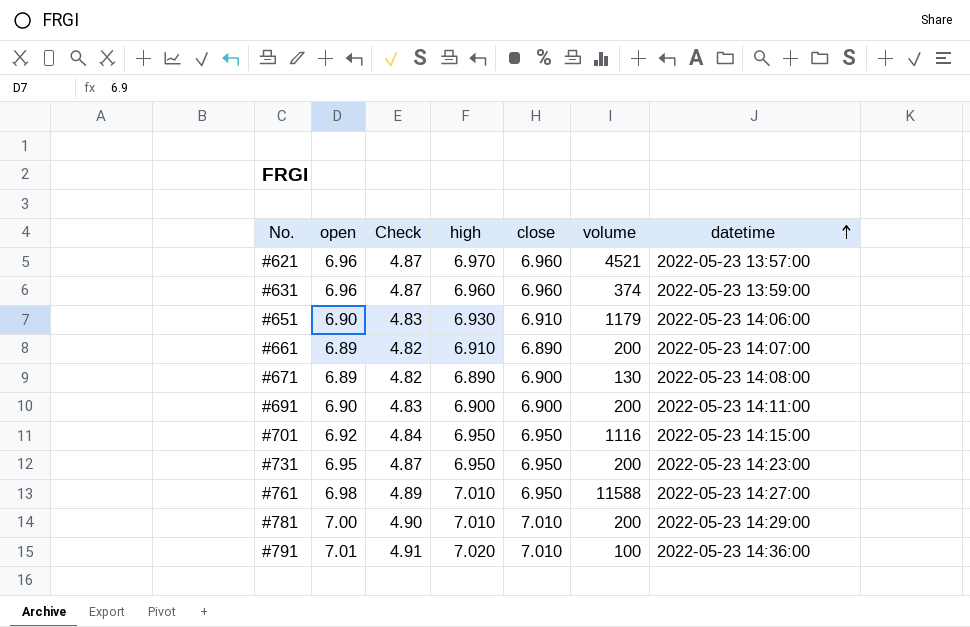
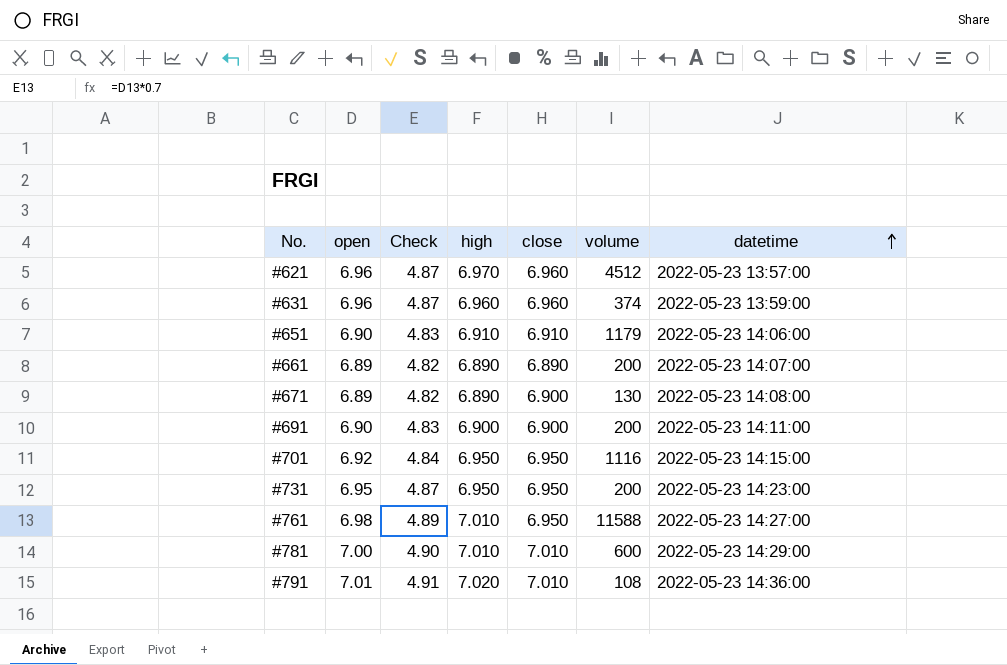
#621 | volume: 4521 -> 4512
#651 | high: 6.930 -> 6.910
#661 | high: 6.910 -> 6.890
#781 | volume: 200 -> 600
#791 | volume: 100 -> 108

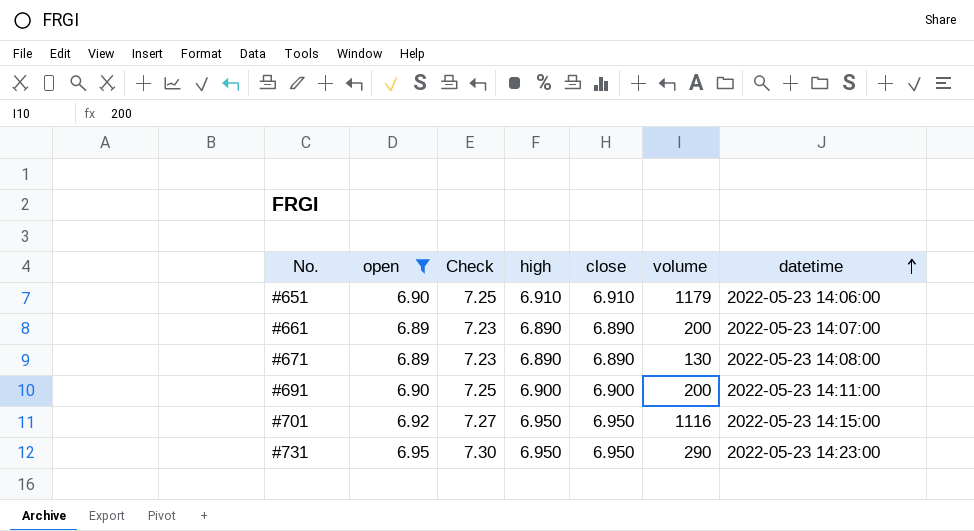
filter: none -> open <= 6.95
column Check | formula: [open] * 0.7 -> [open] * 1.05
#671 | close: 6.900 -> 6.890
#731 | volume: 200 -> 290

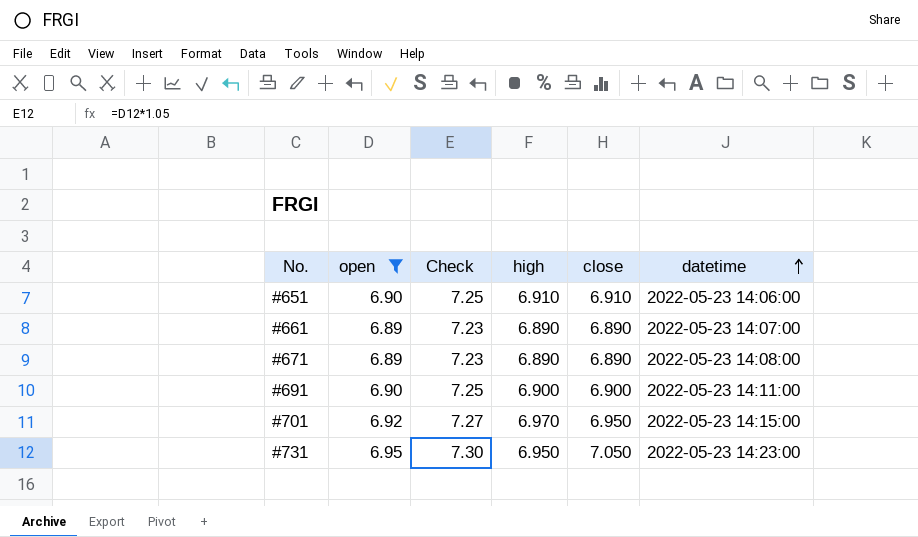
column volume | position: 6 -> none
#701 | high: 6.950 -> 6.970
#731 | close: 6.950 -> 7.050

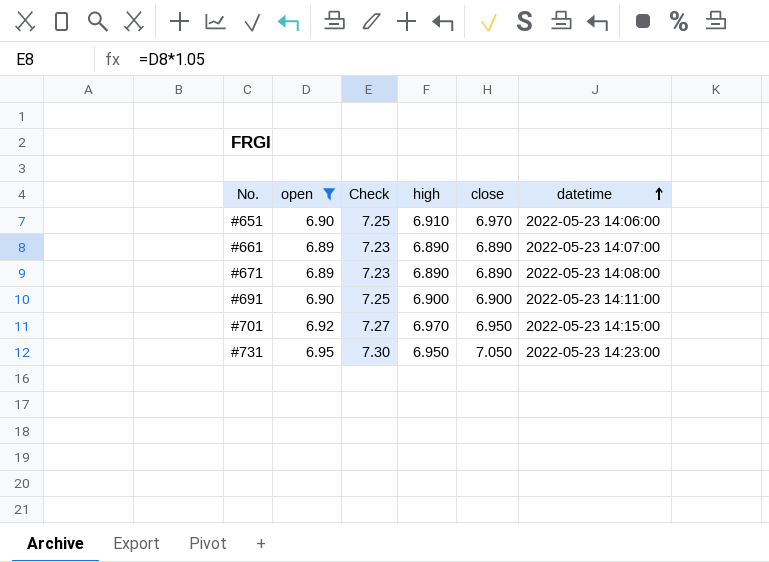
#651 | close: 6.910 -> 6.970

